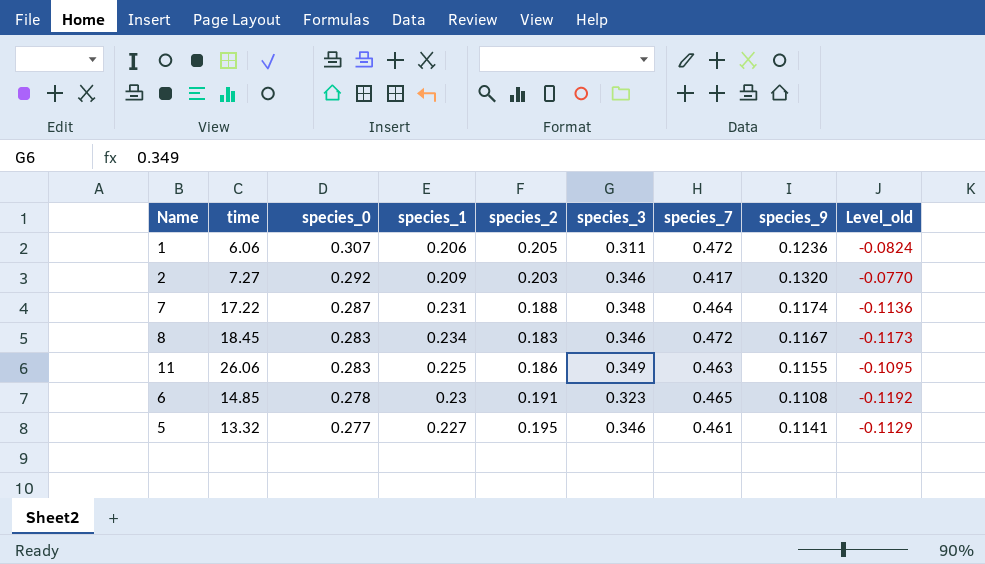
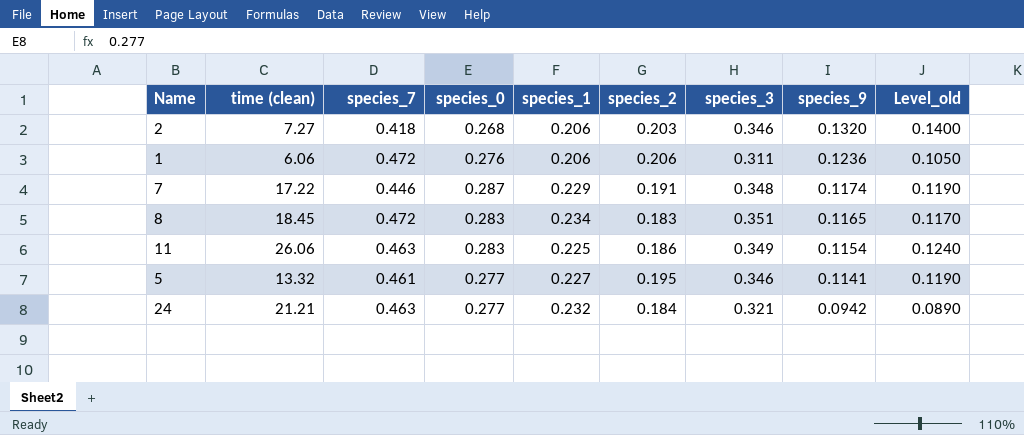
row order: species_0 descending -> species_9 descending
column name: time -> time (clean)
column species_7 | position: 7 -> 3
column Level_old | formula: [species_9] - [species_1] -> [species_3] - [species_1]
row 6: 14.85 | 0.278 | 0.23 | 0.191 | 0.323 | 0.465 | 0.1108 | -0.1192 -> none
2 | species_7: 0.417 -> 0.418
2 | species_0: 0.292 -> 0.268
2 | species_1: 0.209 -> 0.206
1 | species_0: 0.307 -> 0.276
1 | species_2: 0.205 -> 0.206
7 | species_7: 0.464 -> 0.446
7 | species_1: 0.231 -> 0.229
7 | species_2: 0.188 -> 0.191
8 | species_3: 0.346 -> 0.351
8 | species_9: 0.1167 -> 0.1165
11 | species_9: 0.1155 -> 0.1154
row 24: none -> 21.21 | 0.463 | 0.277 | 0.232 | 0.184 | 0.321 | 0.0942 | 0.0890

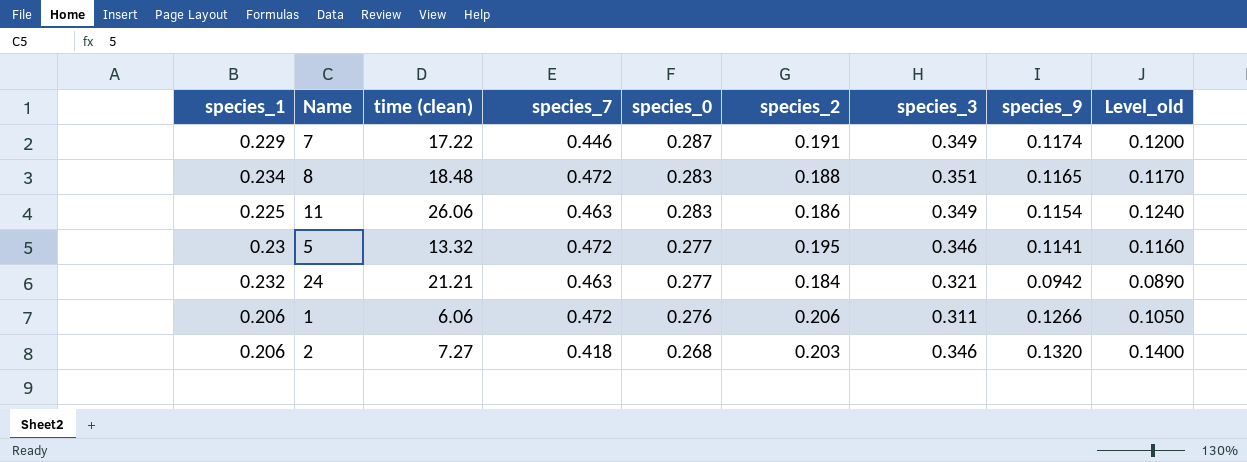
row order: species_9 descending -> species_0 descending
column species_1 | position: 5 -> 1
7 | species_3: 0.348 -> 0.349
7 | Level_old: 0.1190 -> 0.1200
8 | time (clean): 18.45 -> 18.48
8 | species_2: 0.183 -> 0.188
5 | species_1: 0.227 -> 0.23
5 | species_7: 0.461 -> 0.472
5 | Level_old: 0.1190 -> 0.1160
1 | species_9: 0.1236 -> 0.1266

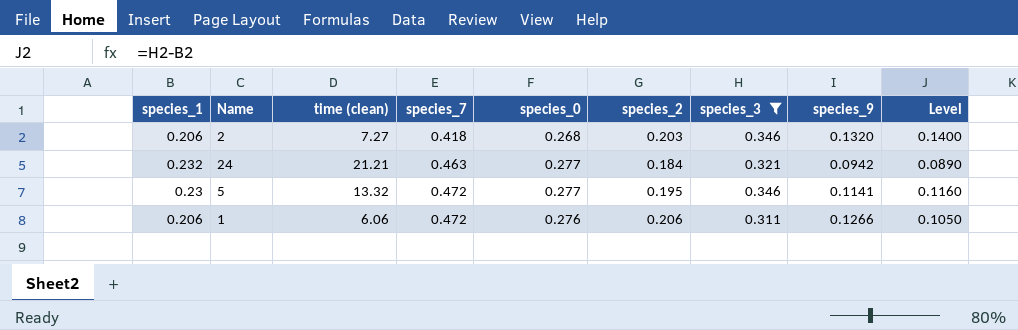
filter: none -> species_3 <= 0.346
row order: species_0 descending -> species_7 ascending
column name: Level_old -> Level

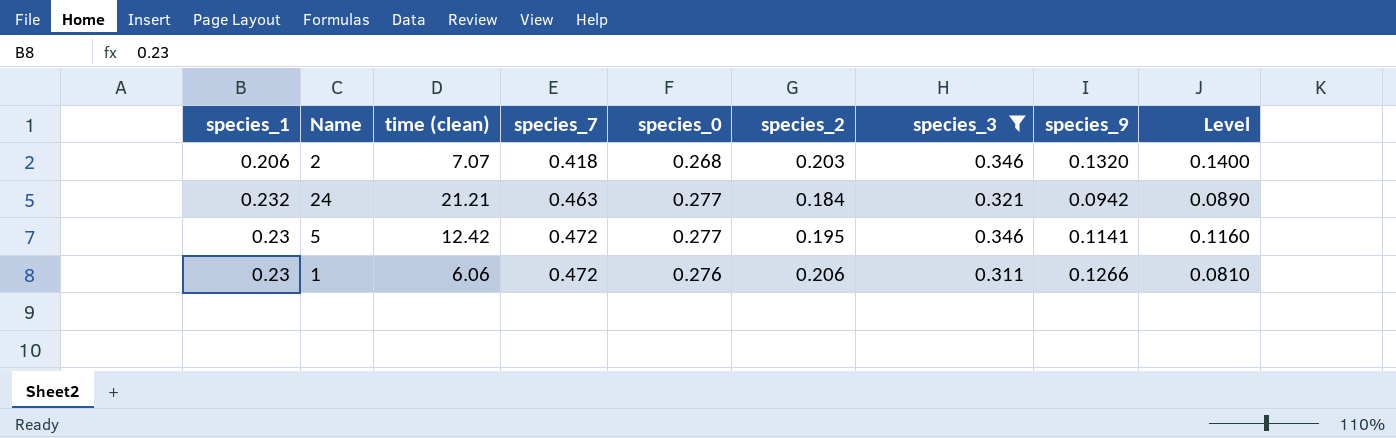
2 | time (clean): 7.27 -> 7.07
5 | time (clean): 13.32 -> 12.42
1 | species_1: 0.206 -> 0.23
1 | Level: 0.1050 -> 0.0810

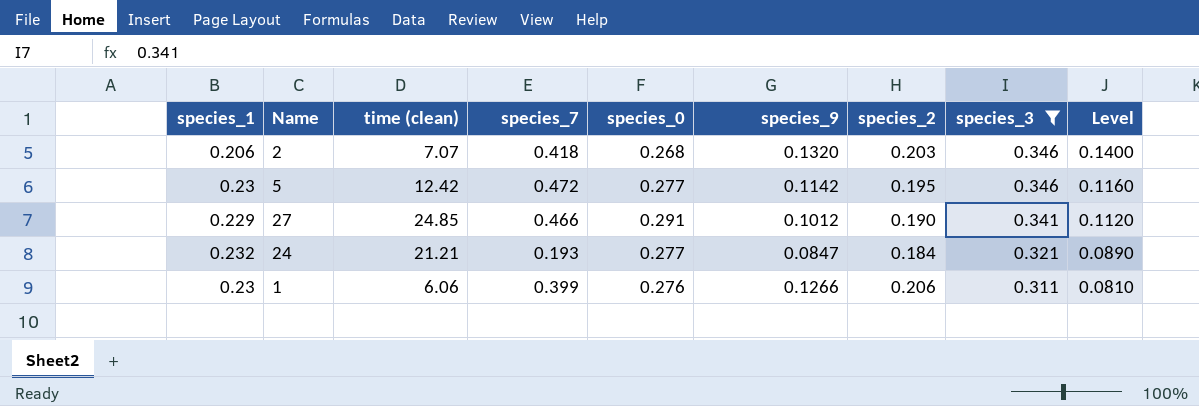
row order: species_7 ascending -> species_3 descending
column species_9 | position: 8 -> 6
5 | species_9: 0.1141 -> 0.1142
row 27: none -> 0.229 | 24.85 | 0.466 | 0.291 | 0.1012 | 0.190 | 0.341 | 0.1120
24 | species_7: 0.463 -> 0.193
24 | species_9: 0.0942 -> 0.0847
1 | species_7: 0.472 -> 0.399

